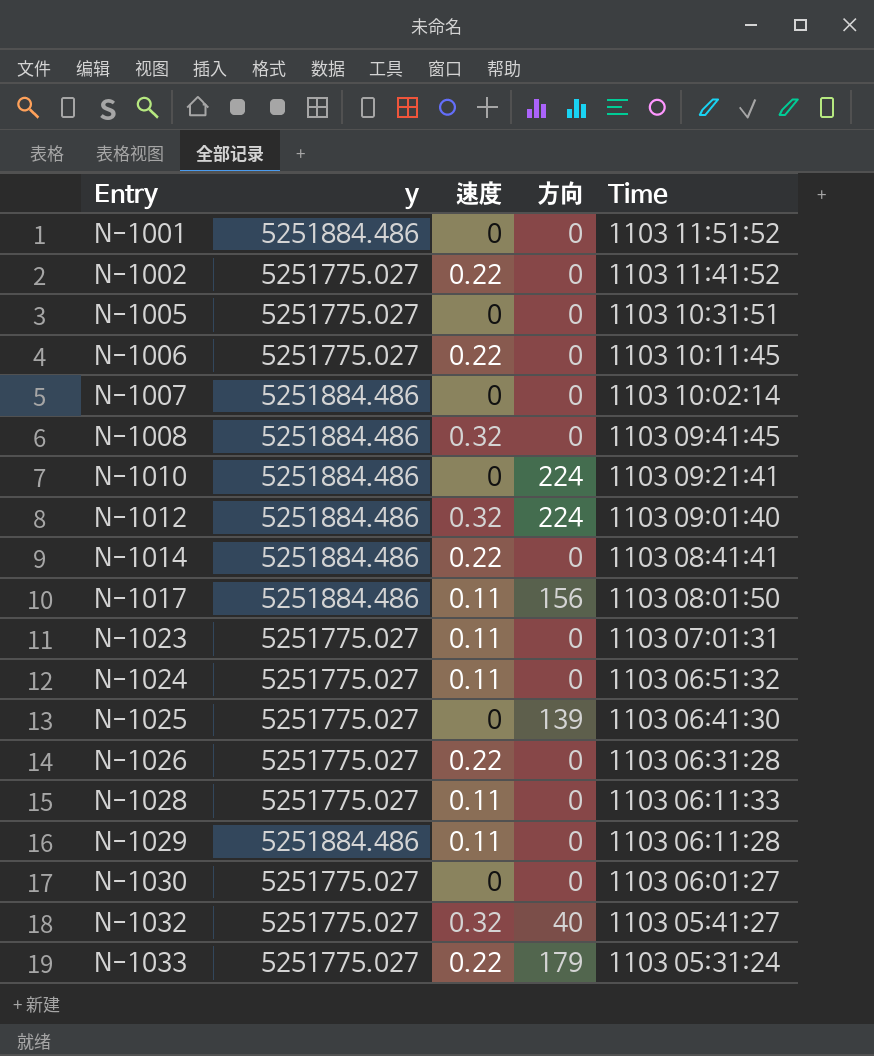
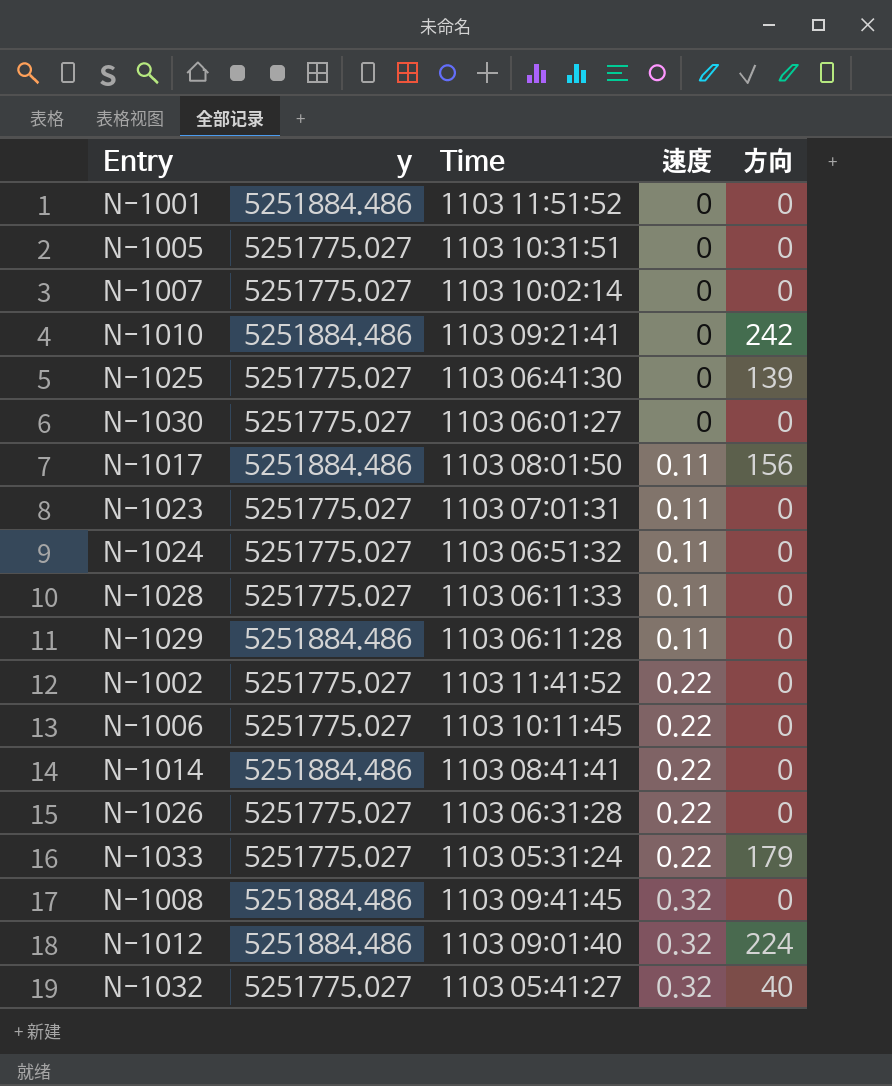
row order: Entry ascending -> 速度 ascending
column Time | position: 5 -> 3
N-1007 | y: 5251884.486 -> 5251775.027
N-1010 | 方向: 224 -> 242

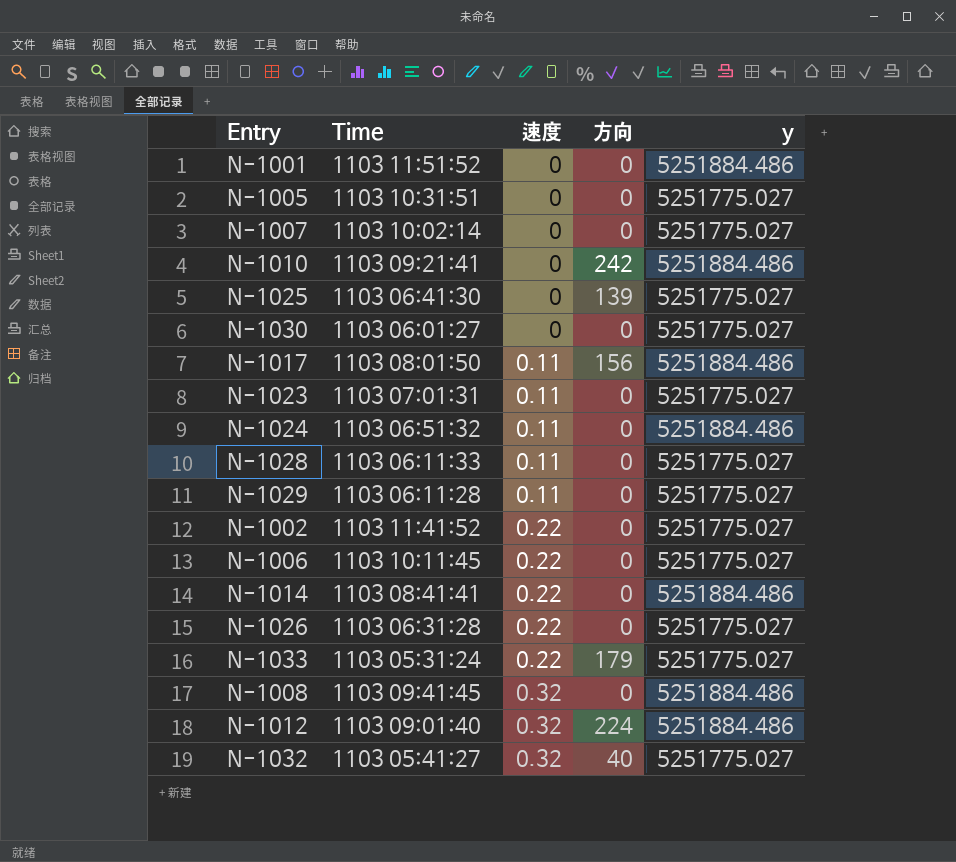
column y | position: 2 -> 5
N-1024 | y: 5251775.027 -> 5251884.486
N-1029 | y: 5251884.486 -> 5251775.027

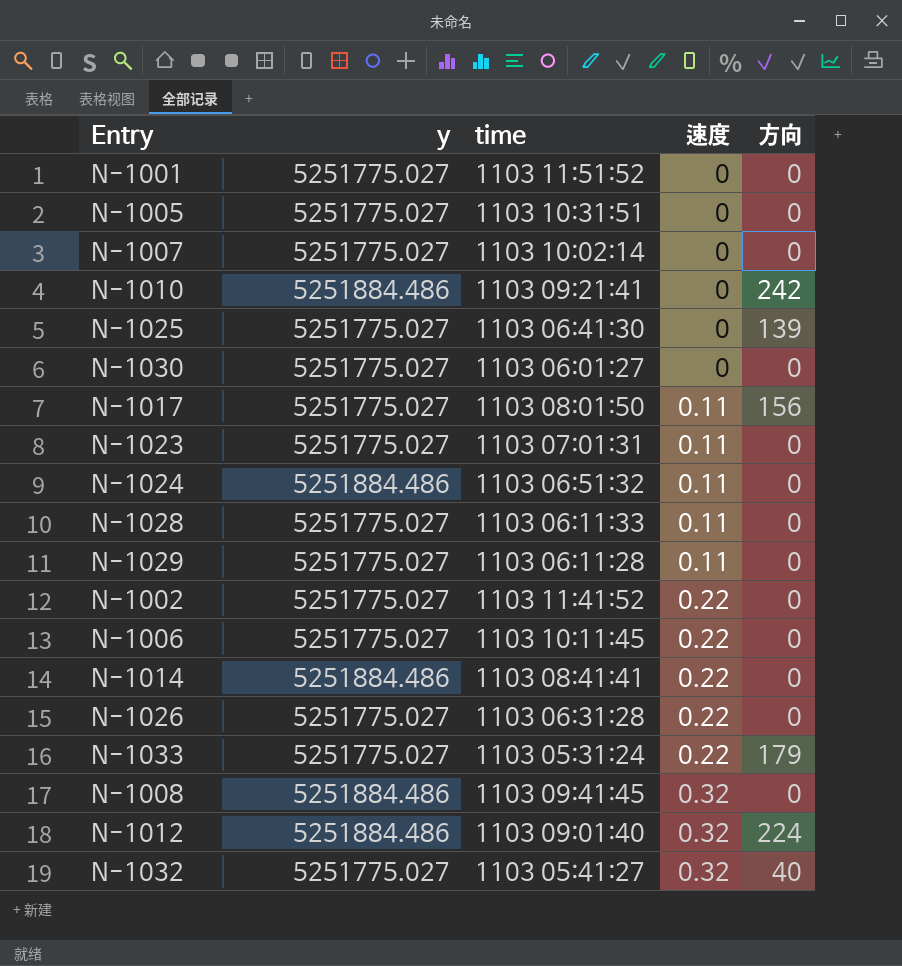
column y | position: 5 -> 2
column name: Time -> time
N-1001 | y: 5251884.486 -> 5251775.027
N-1017 | y: 5251884.486 -> 5251775.027

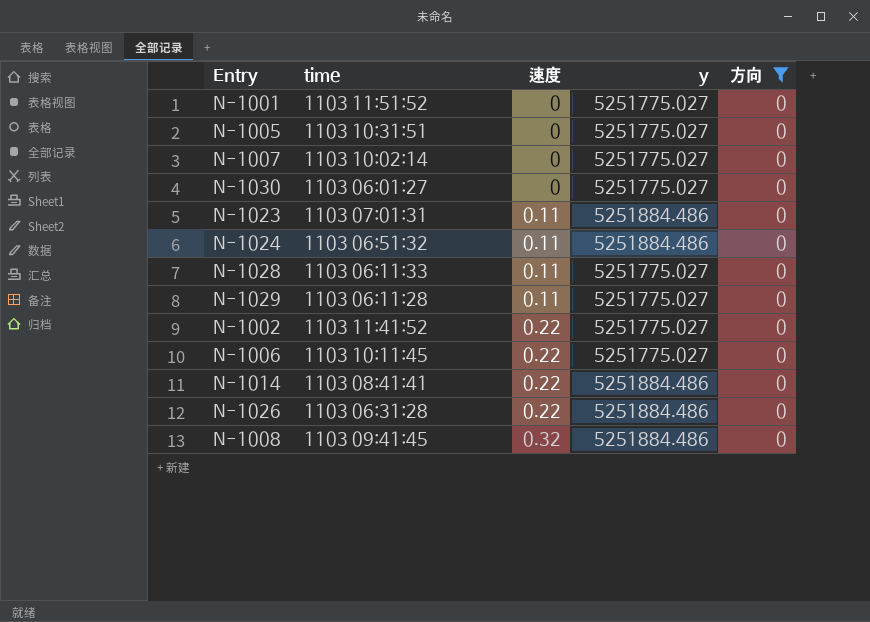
filter: none -> 方向 = 0
column y | position: 2 -> 4
N-1023 | y: 5251775.027 -> 5251884.486
N-1026 | y: 5251775.027 -> 5251884.486

